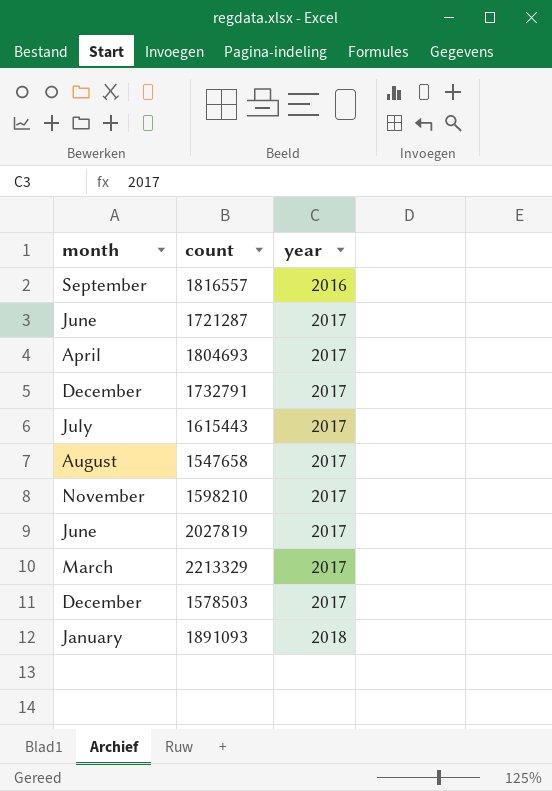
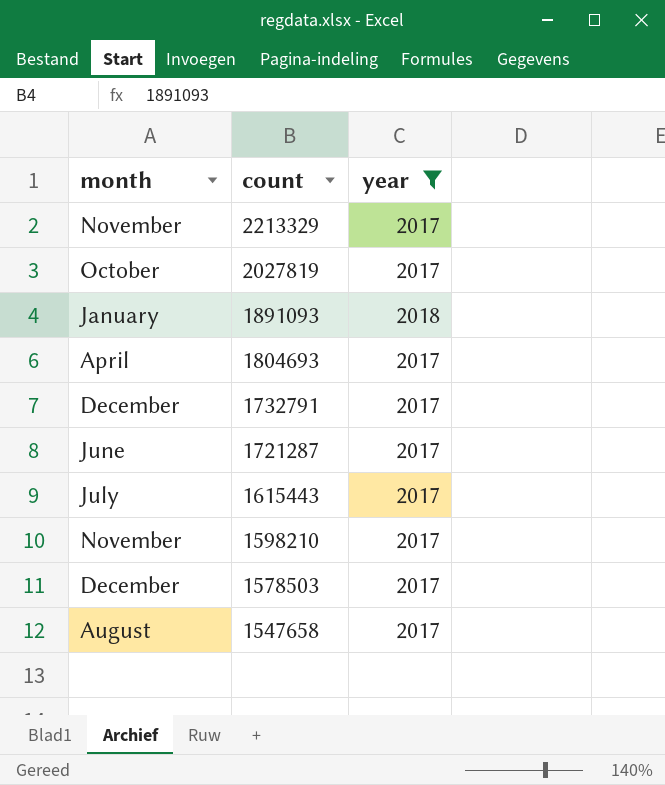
filter: none -> year != 2016
row order: year ascending -> count descending
2213329 | month: March -> November
2027819 | month: June -> October

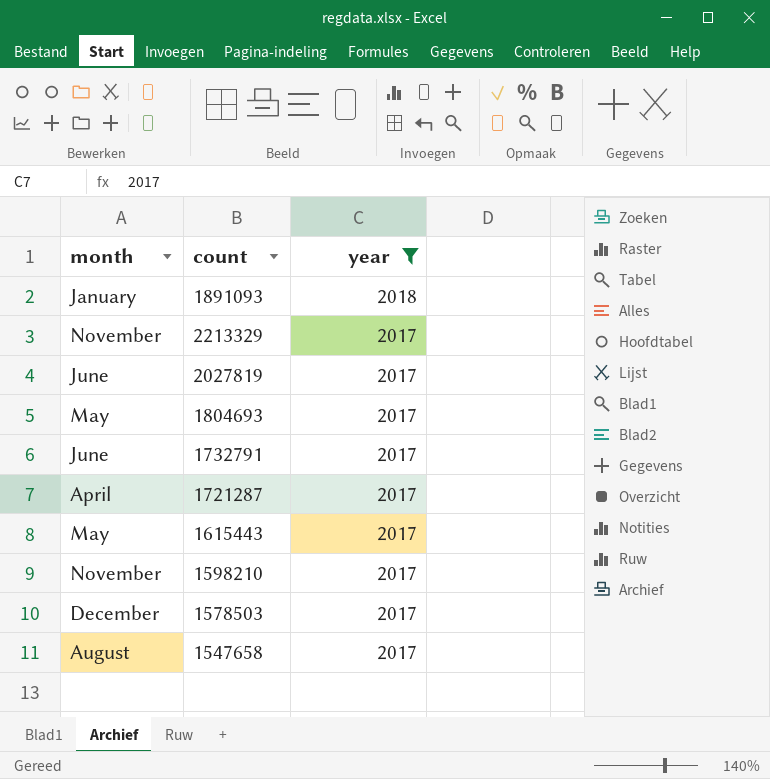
row order: count descending -> year descending
2027819 | month: October -> June
1804693 | month: April -> May
1732791 | month: December -> June
1721287 | month: June -> April
1615443 | month: July -> May

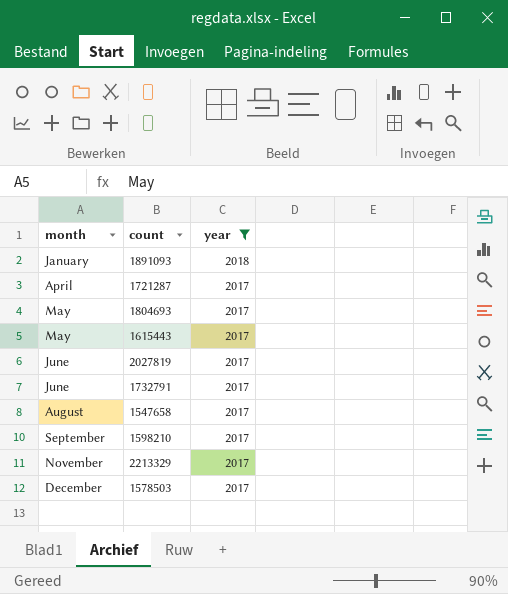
row order: year descending -> month ascending
1598210 | month: November -> September

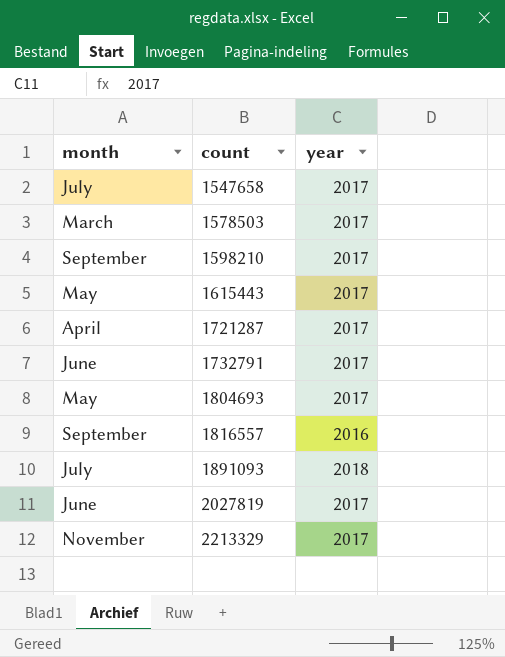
filter: year != 2016 -> none
row order: month ascending -> count ascending
1547658 | month: August -> July
1578503 | month: December -> March
1891093 | month: January -> July

